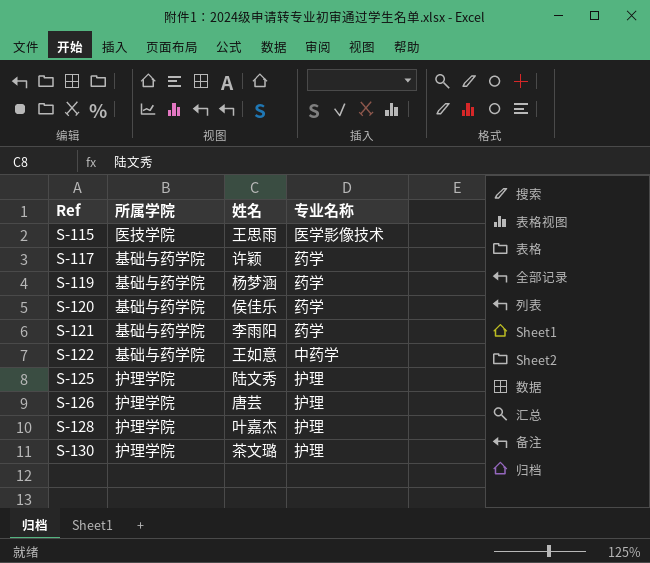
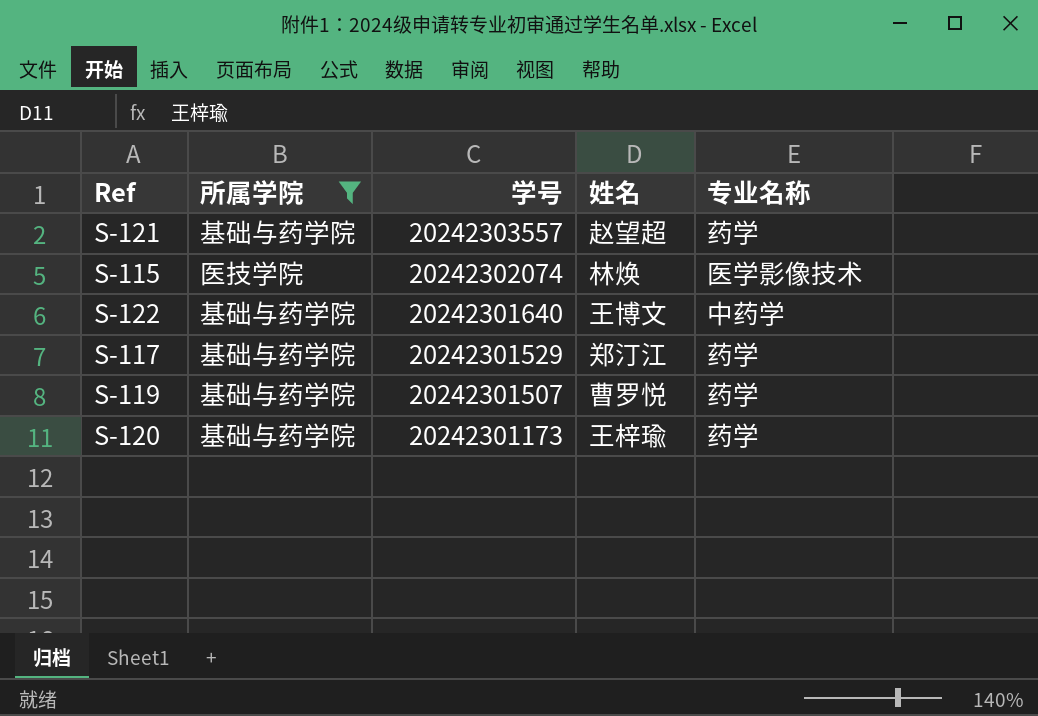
filter: none -> 所属学院 != 护理学院
row order: Ref ascending -> 学号 descending
column 学号 | position: none -> 3
S-121 | 姓名: 李雨阳 -> 赵望超
S-115 | 姓名: 王思雨 -> 林焕
S-122 | 姓名: 王如意 -> 王博文
S-117 | 姓名: 许颖 -> 郑汀江
S-119 | 姓名: 杨梦涵 -> 曹罗悦
S-120 | 姓名: 侯佳乐 -> 王梓瑜

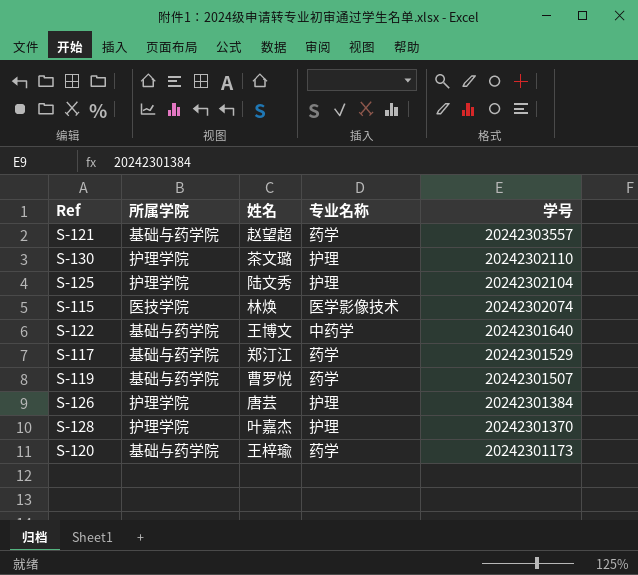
filter: 所属学院 != 护理学院 -> none
column 学号 | position: 3 -> 5

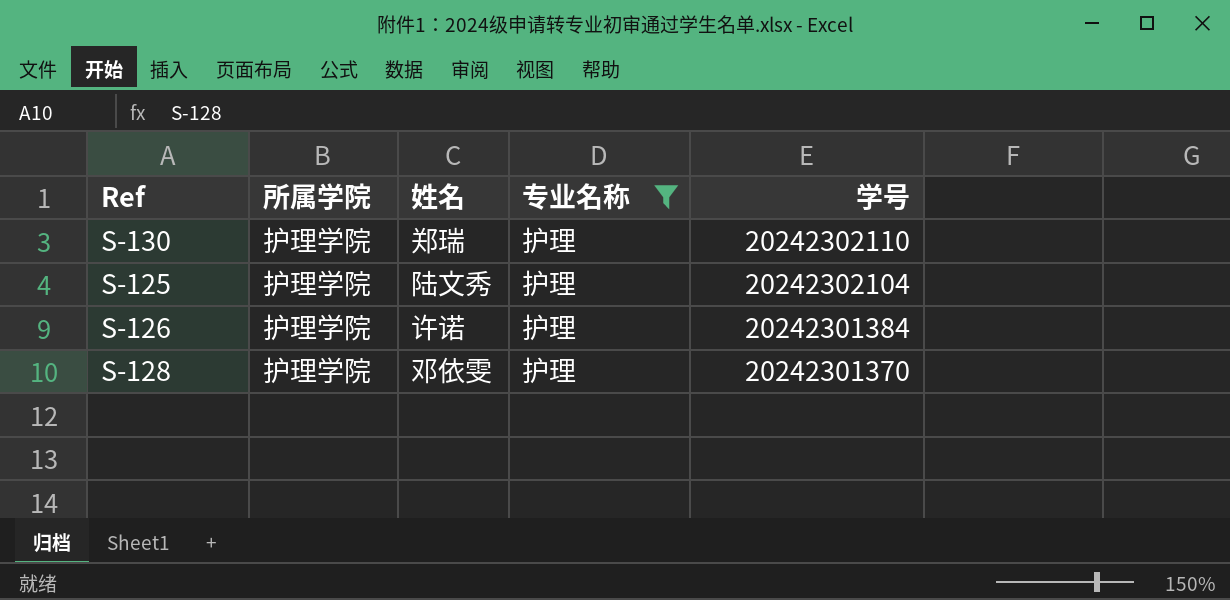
filter: none -> 专业名称 = 护理
S-130 | 姓名: 茶文璐 -> 郑瑞
S-126 | 姓名: 唐芸 -> 许诺
S-128 | 姓名: 叶嘉杰 -> 邓依雯

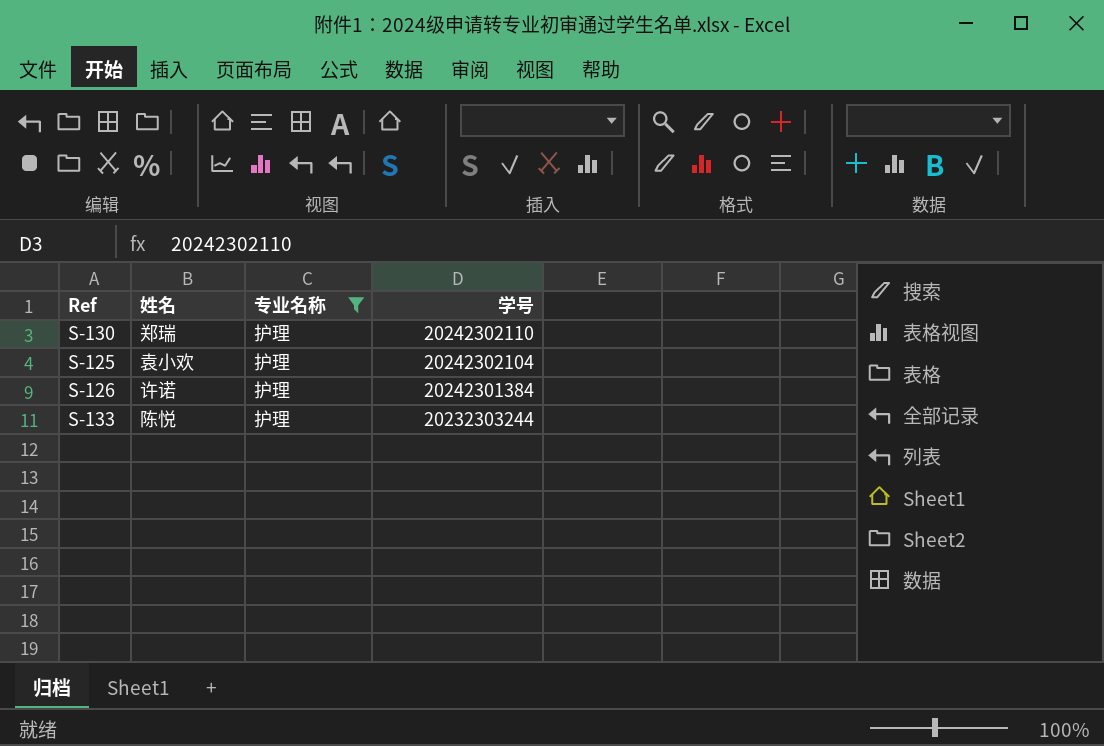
column 所属学院 | position: 2 -> none
row S-128: 护理学院 | 邓依雯 | 护理 | 20242301370 -> none
S-125 | 姓名: 陆文秀 -> 袁小欢
row S-133: none -> 陈悦 | 护理 | 20232303244

